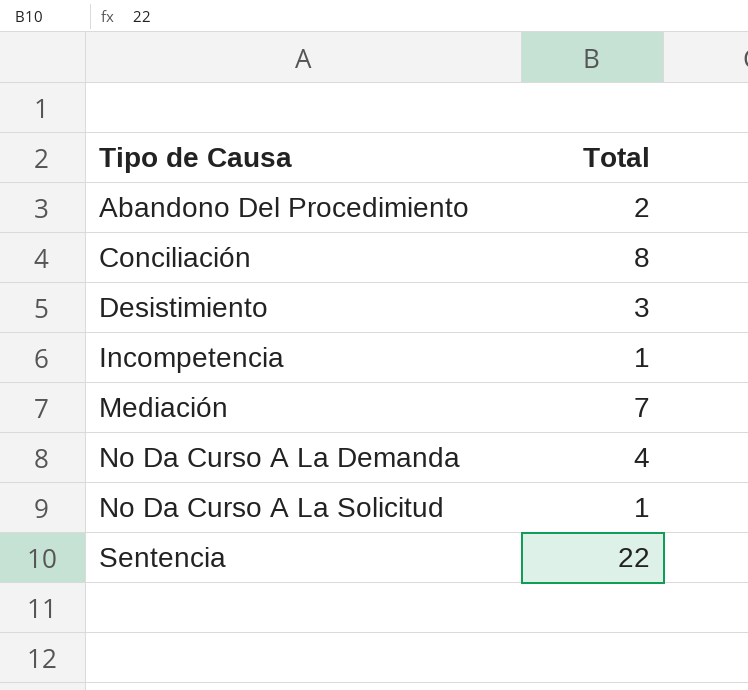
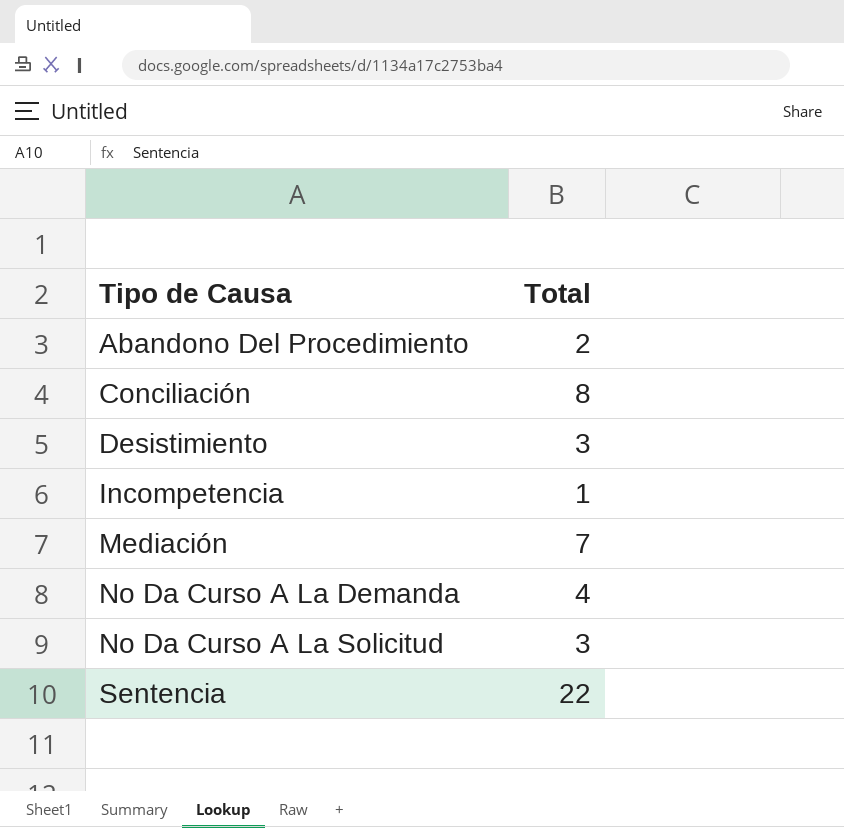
No Da Curso A La Solicitud | Total: 1 -> 3

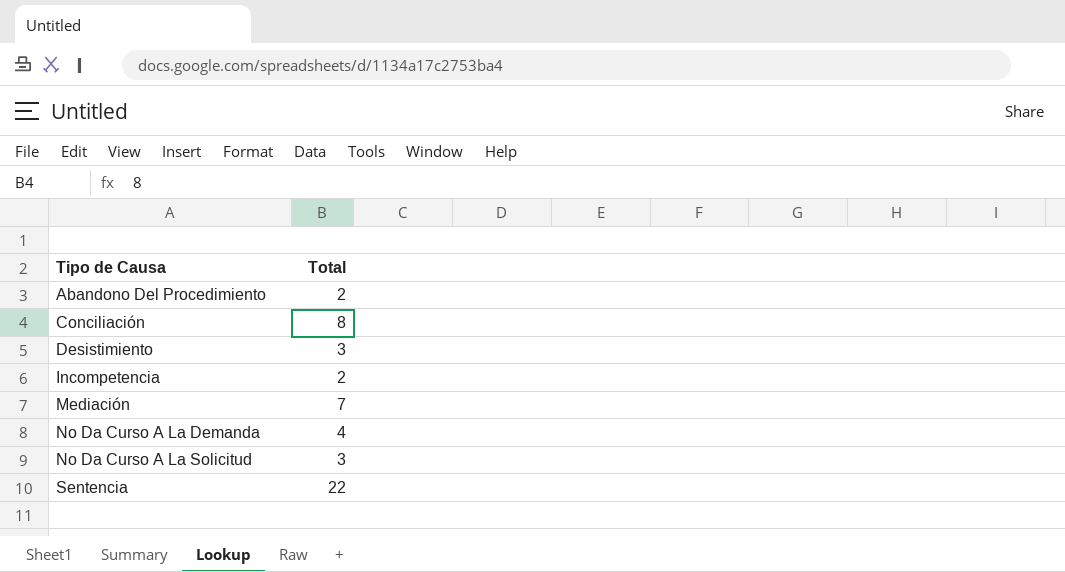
Incompetencia | Total: 1 -> 2

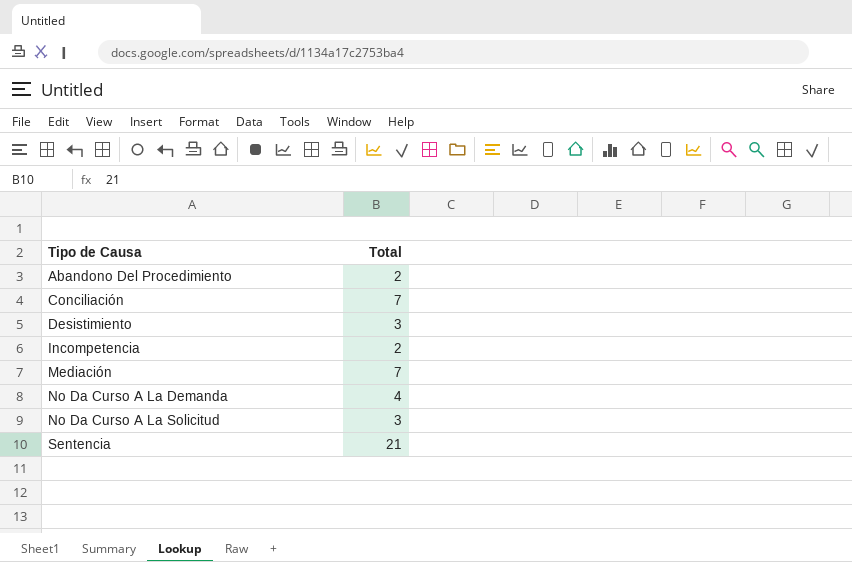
Conciliación | Total: 8 -> 7
Sentencia | Total: 22 -> 21

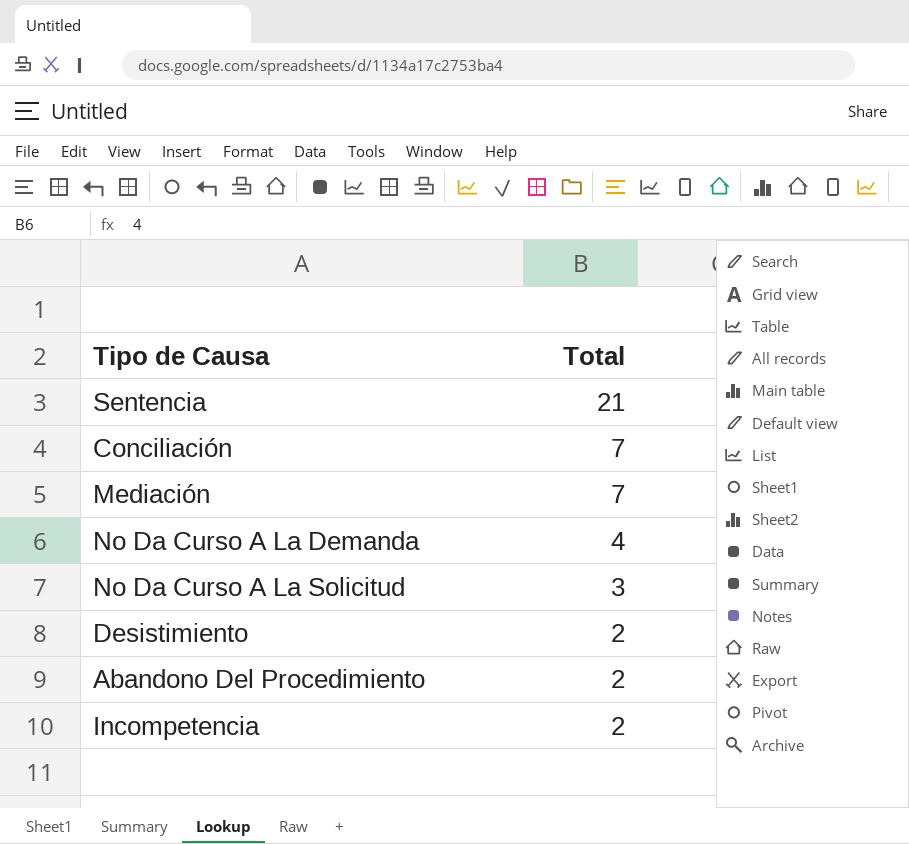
row order: Tipo de Causa ascending -> Total descending
Desistimiento | Total: 3 -> 2

